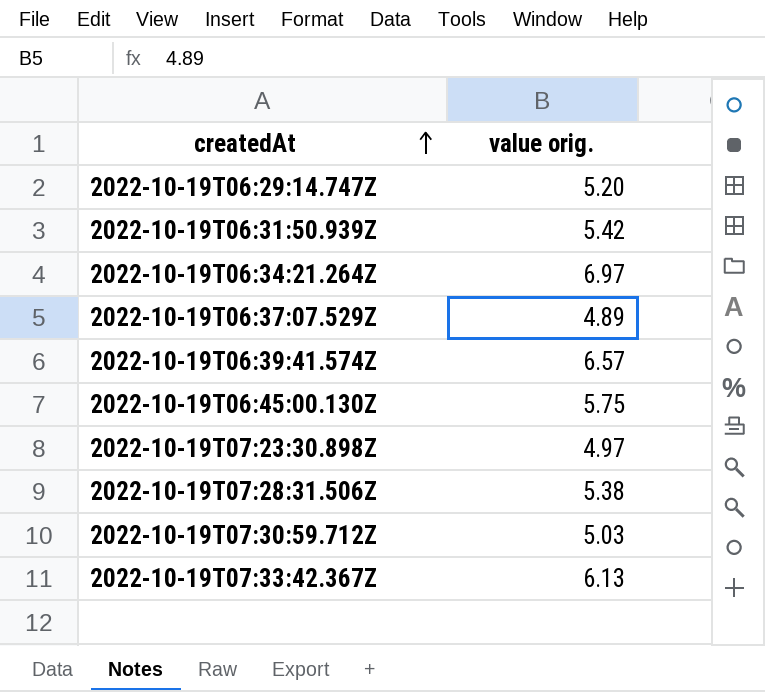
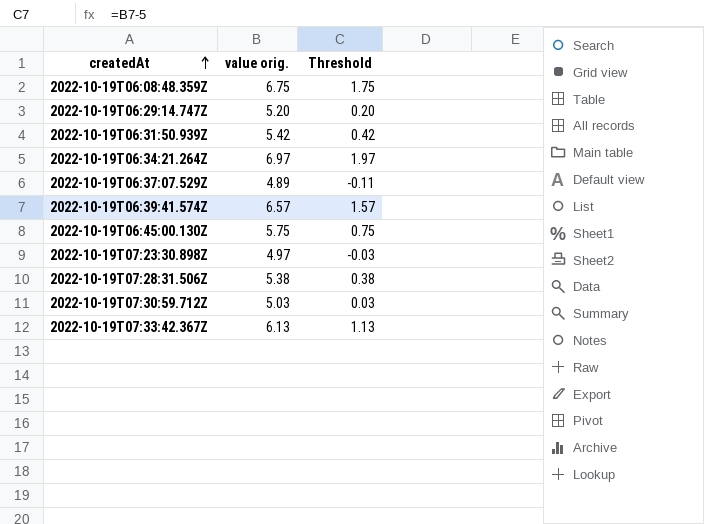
column Threshold | formula: none -> [value orig.] - 5
row 2022-10-19T06:08:48.359Z: none -> 6.75 | 1.75

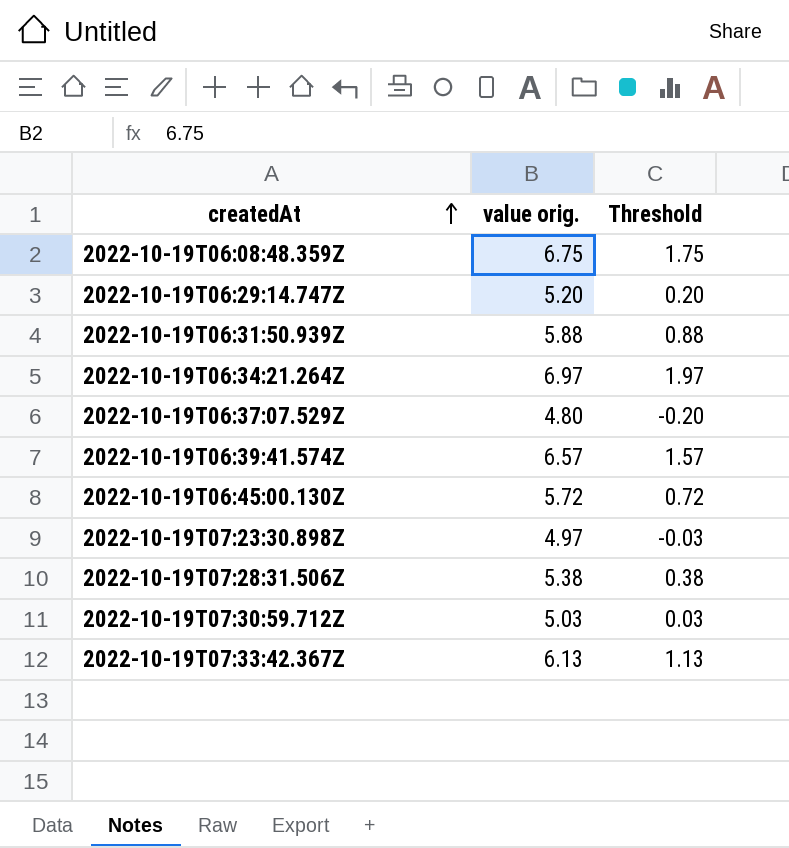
2022-10-19T06:31:50.939Z | value orig.: 5.42 -> 5.88
2022-10-19T06:31:50.939Z | Threshold: 0.42 -> 0.88
2022-10-19T06:37:07.529Z | value orig.: 4.89 -> 4.80
2022-10-19T06:37:07.529Z | Threshold: -0.11 -> -0.20
2022-10-19T06:45:00.130Z | value orig.: 5.75 -> 5.72
2022-10-19T06:45:00.130Z | Threshold: 0.75 -> 0.72

